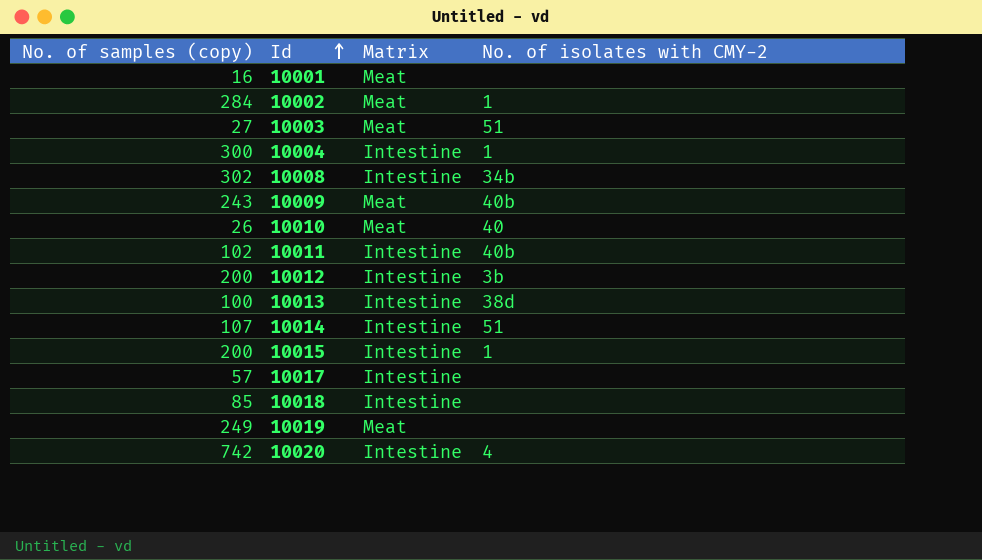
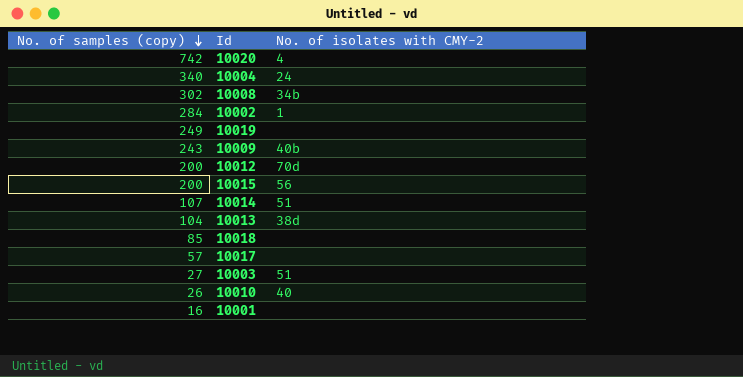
row order: Id ascending -> No. of samples (copy) descending
column Matrix | position: 3 -> none
row 10011: 102 | Intestine | 40b -> none
10004 | No. of samples (copy): 300 -> 340
10004 | No. of isolates with CMY-2: 1 -> 24
10012 | No. of isolates with CMY-2: 3b -> 70d
10015 | No. of isolates with CMY-2: 1 -> 56
10013 | No. of samples (copy): 100 -> 104

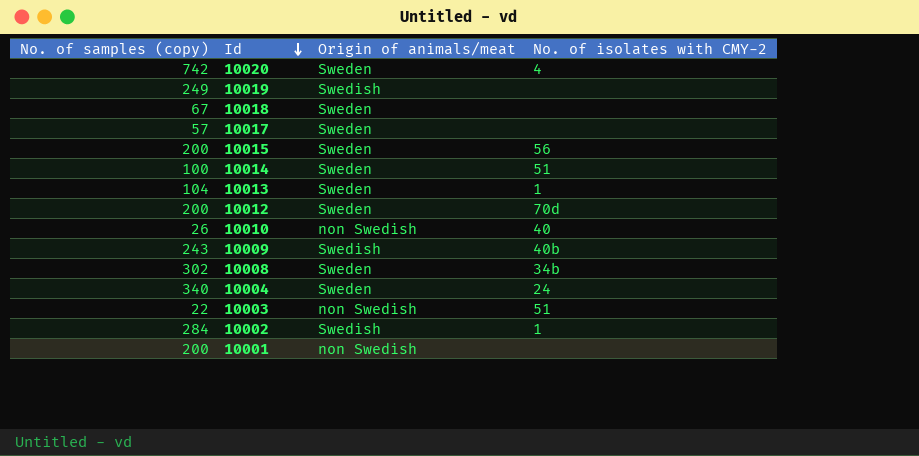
row order: No. of samples (copy) descending -> Id descending
column Origin of animals/meat | position: none -> 3
10018 | No. of samples (copy): 85 -> 67
10014 | No. of samples (copy): 107 -> 100
10013 | No. of isolates with CMY-2: 38d -> 1
10003 | No. of samples (copy): 27 -> 22
10001 | No. of samples (copy): 16 -> 200

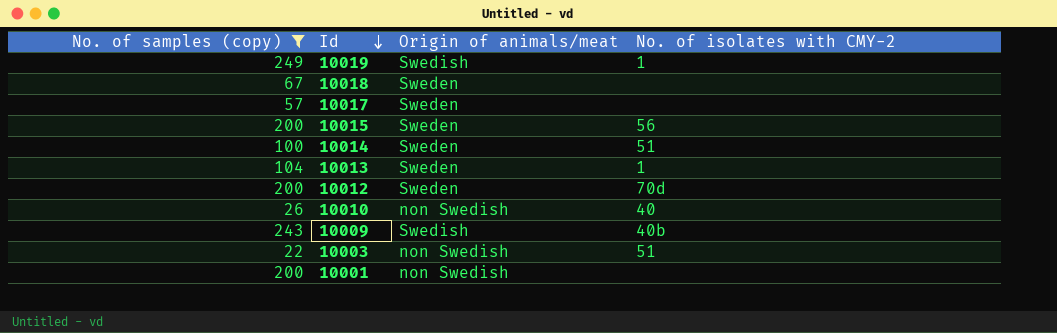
filter: none -> No. of samples (copy) <= 249
10019 | No. of isolates with CMY-2: none -> 1

